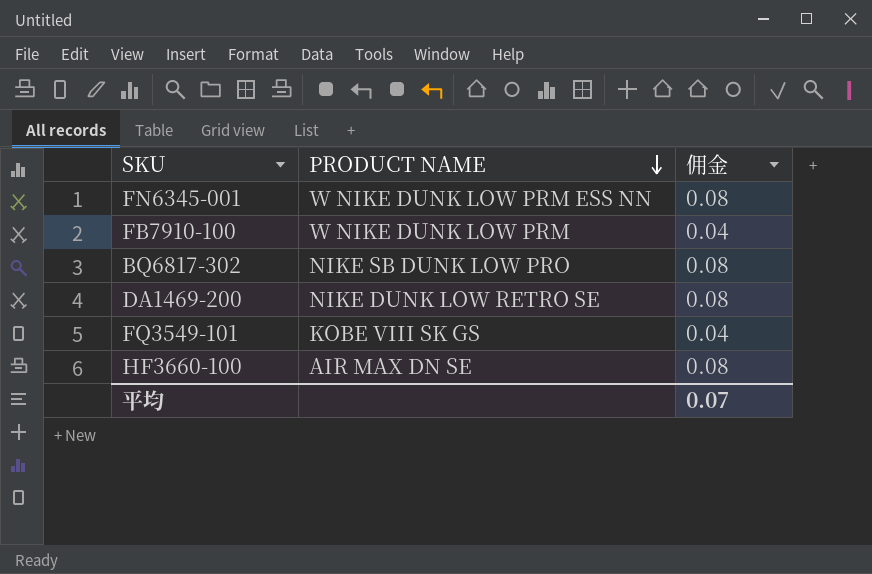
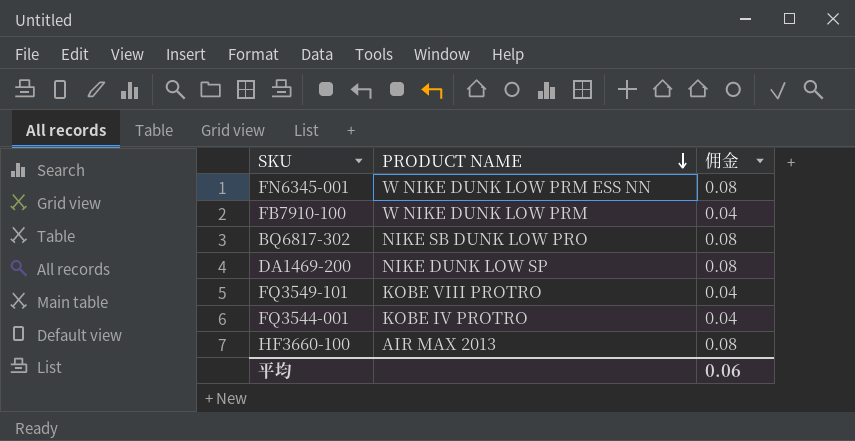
DA1469-200 | PRODUCT NAME: NIKE DUNK LOW RETRO SE -> NIKE DUNK LOW SP
FQ3549-101 | PRODUCT NAME: KOBE VIII SK GS -> KOBE VIII PROTRO
row FQ3544-001: none -> KOBE IV PROTRO | 0.04
HF3660-100 | PRODUCT NAME: AIR MAX DN SE -> AIR MAX 2013
平均 | 佣金: 0.07 -> 0.06

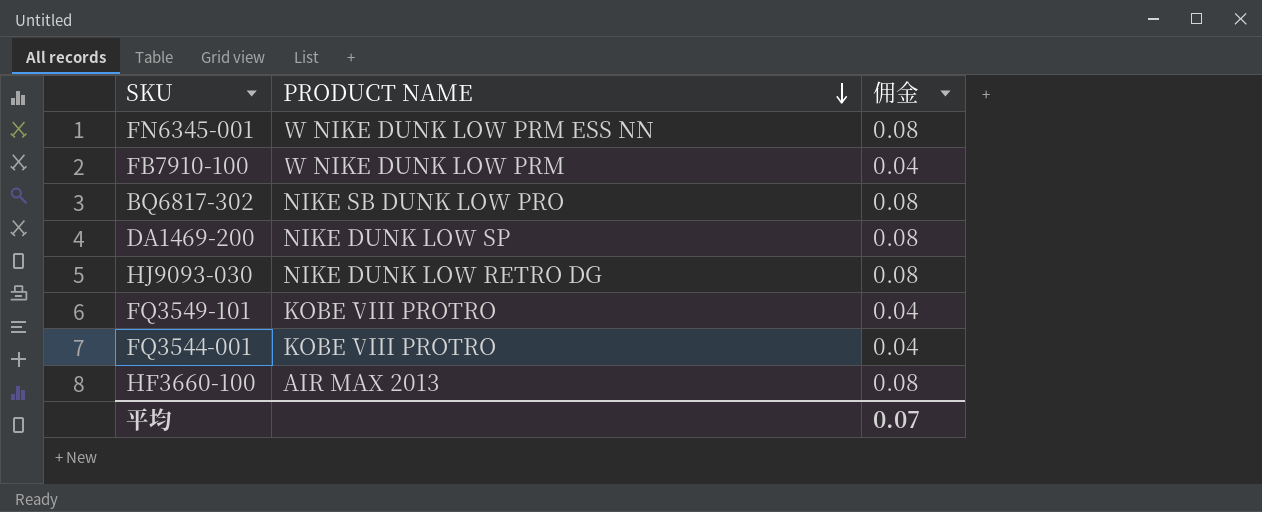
row HJ9093-030: none -> NIKE DUNK LOW RETRO DG | 0.08
FQ3544-001 | PRODUCT NAME: KOBE IV PROTRO -> KOBE VIII PROTRO
平均 | 佣金: 0.06 -> 0.07

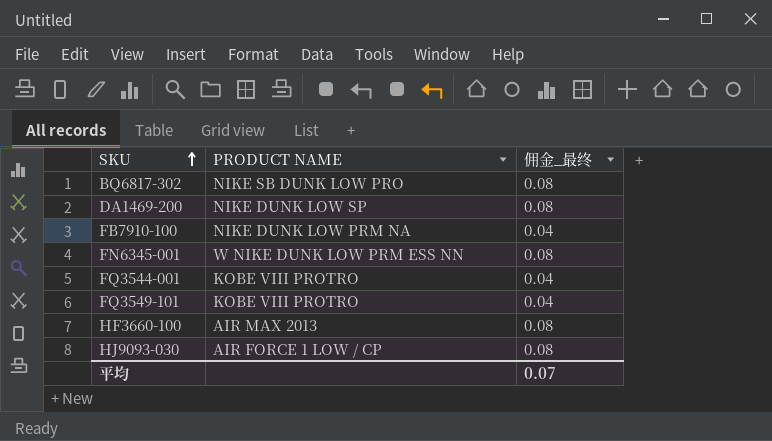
row order: PRODUCT NAME descending -> SKU ascending
column name: 佣金 -> 佣金_最终
FB7910-100 | PRODUCT NAME: W NIKE DUNK LOW PRM -> NIKE DUNK LOW PRM NA
HJ9093-030 | PRODUCT NAME: NIKE DUNK LOW RETRO DG -> AIR FORCE 1 LOW / CP

